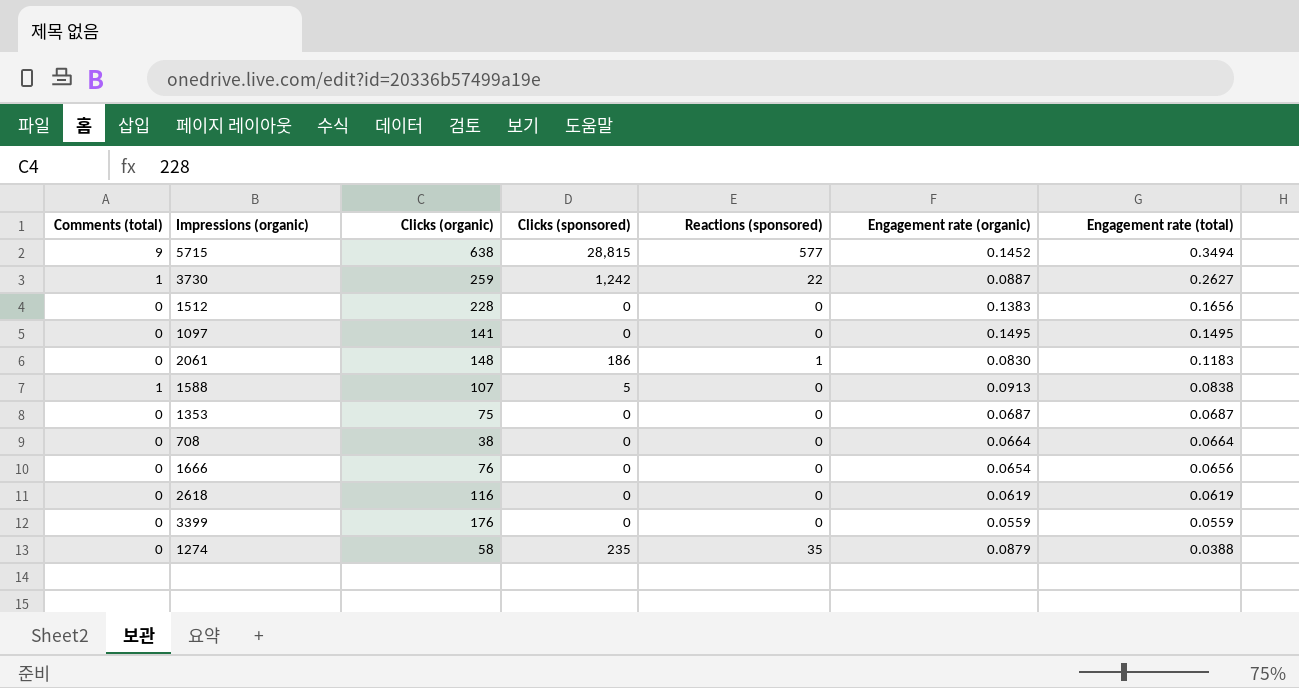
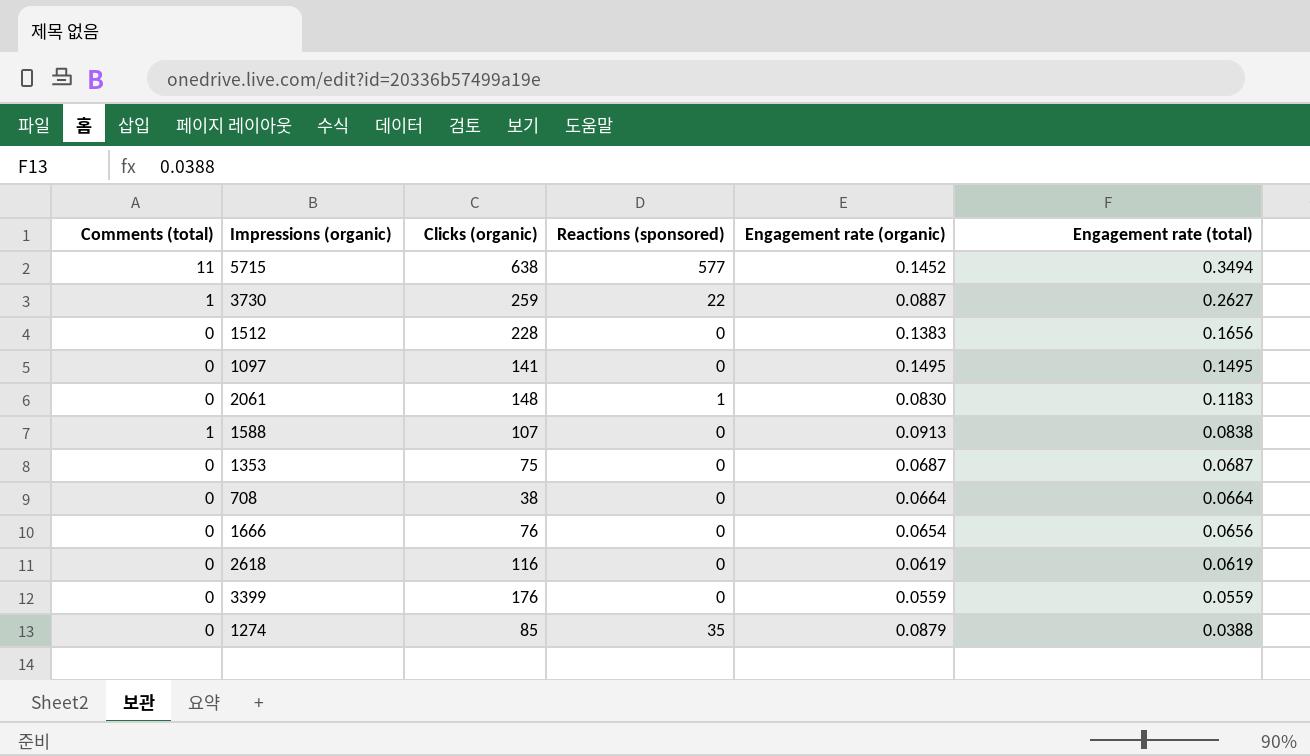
column Clicks (sponsored) | position: 4 -> none
5715 | Comments (total): 9 -> 11
1274 | Clicks (organic): 58 -> 85

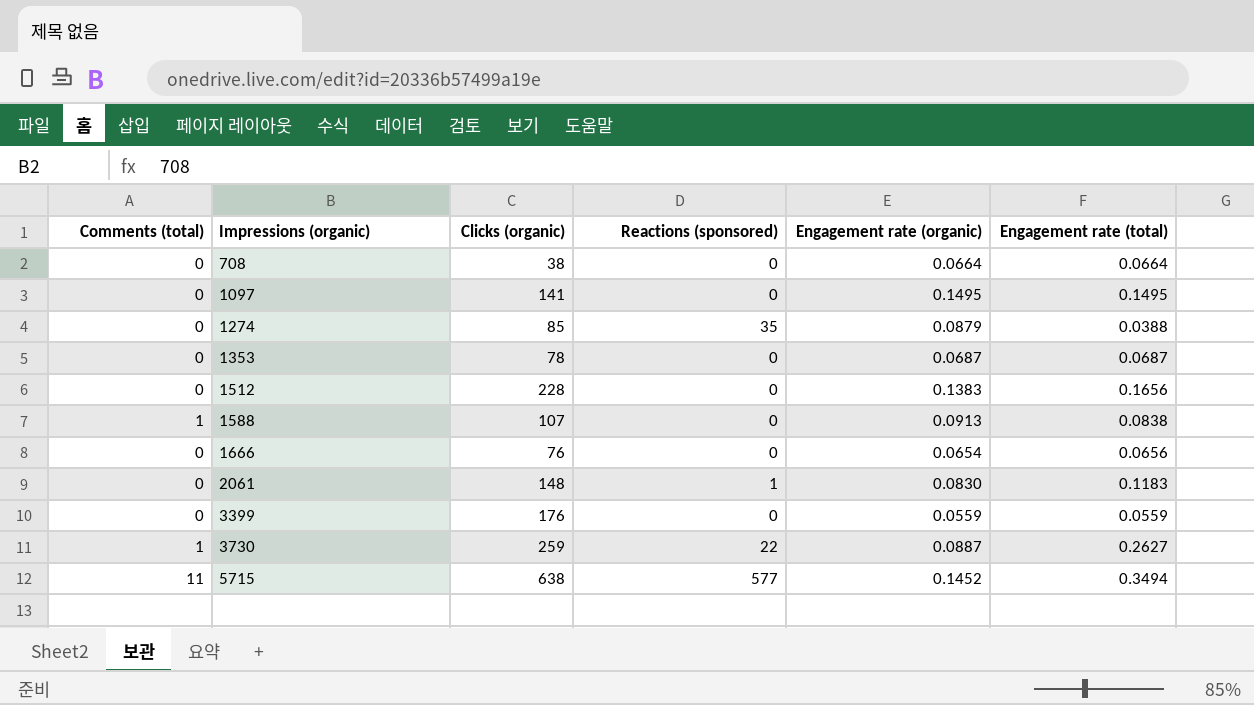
row order: Engagement rate (total) descending -> Impressions (organic) ascending
row 2618: 0 | 116 | 0 | 0.0619 | 0.0619 -> none
1353 | Clicks (organic): 75 -> 78

